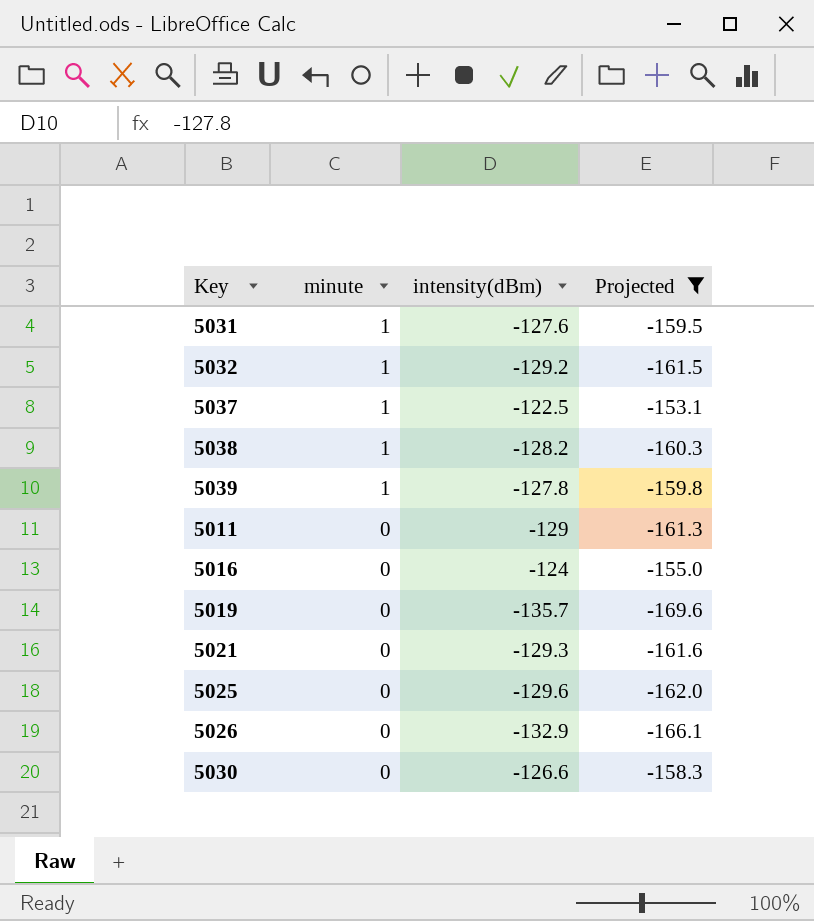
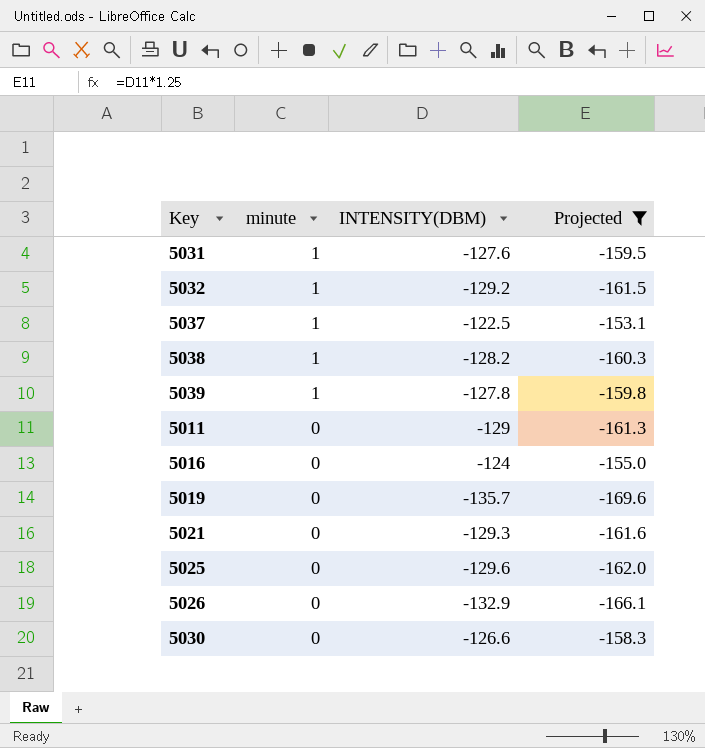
column name: intensity(dBm) -> INTENSITY(DBM)

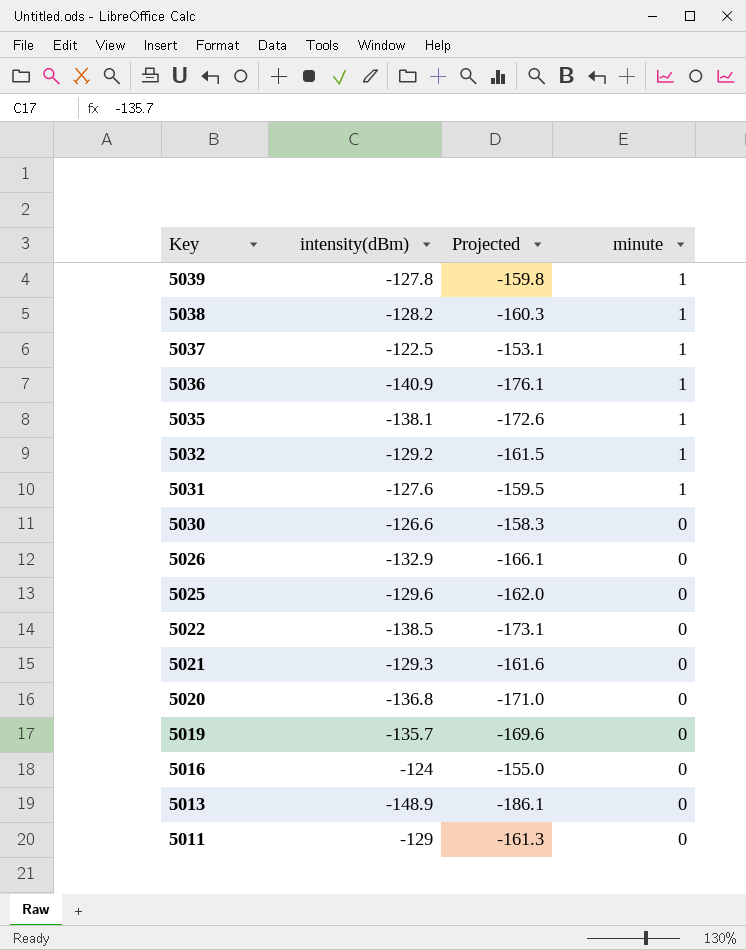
filter: Projected >= -169.6 -> none
row order: minute descending -> Key descending
column name: INTENSITY(DBM) -> intensity(dBm)
column minute | position: 2 -> 4

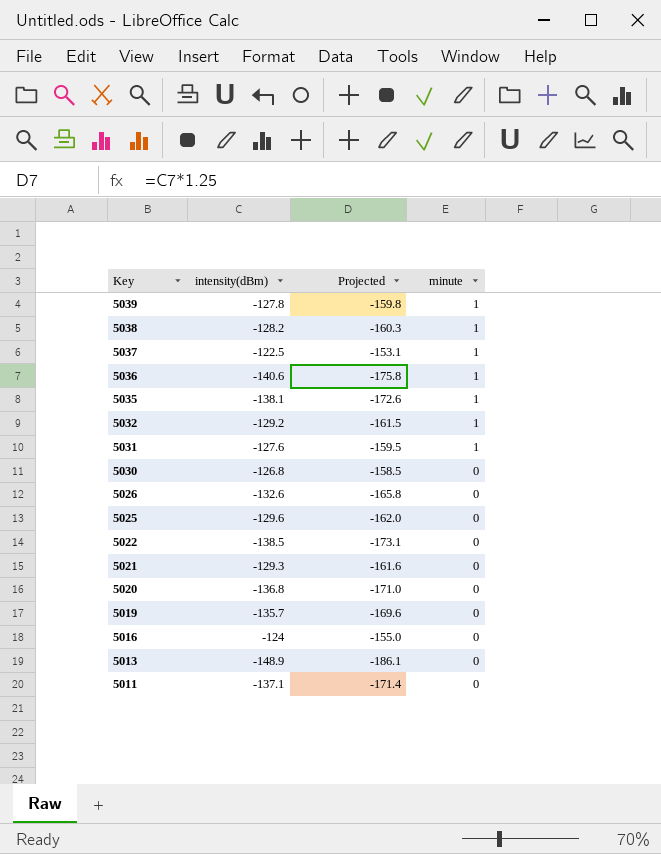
5036 | intensity(dBm): -140.9 -> -140.6
5036 | Projected: -176.1 -> -175.8
5030 | intensity(dBm): -126.6 -> -126.8
5030 | Projected: -158.3 -> -158.5
5026 | intensity(dBm): -132.9 -> -132.6
5026 | Projected: -166.1 -> -165.8
5011 | intensity(dBm): -129 -> -137.1
5011 | Projected: -161.3 -> -171.4

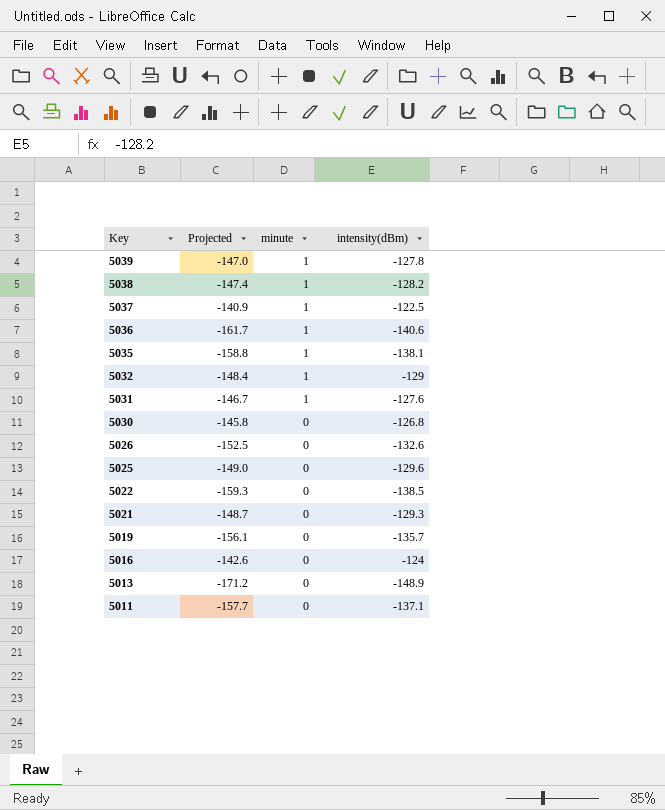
column Projected | formula: [intensity(dBm)] * 1.25 -> [intensity(dBm)] * 1.15
column intensity(dBm) | position: 2 -> 4
row 5020: -136.8 | -171.0 | 0 -> none
5032 | intensity(dBm): -129.2 -> -129

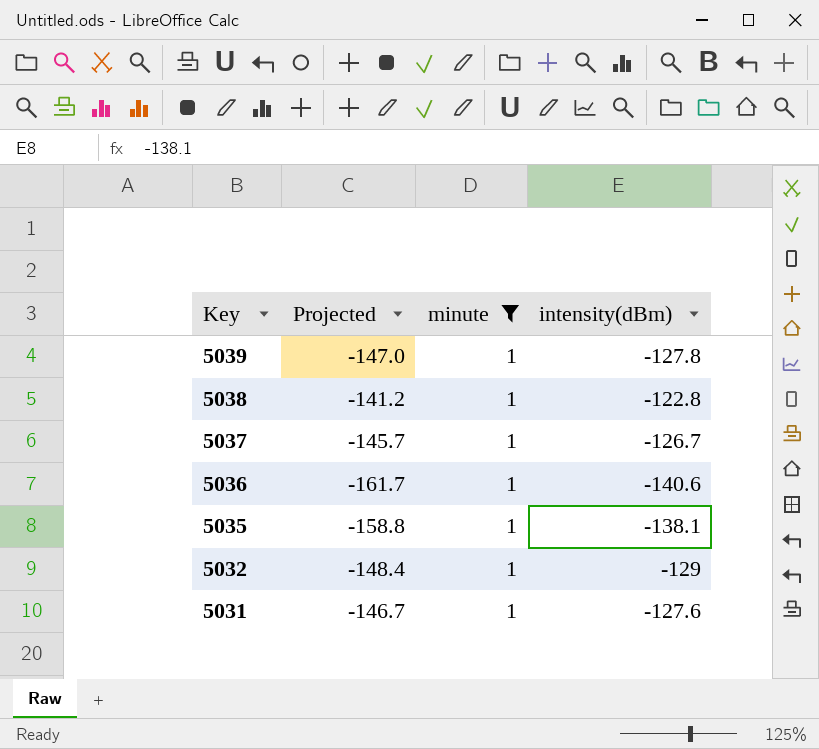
filter: none -> minute = 1
5038 | Projected: -147.4 -> -141.2
5038 | intensity(dBm): -128.2 -> -122.8
5037 | Projected: -140.9 -> -145.7
5037 | intensity(dBm): -122.5 -> -126.7

